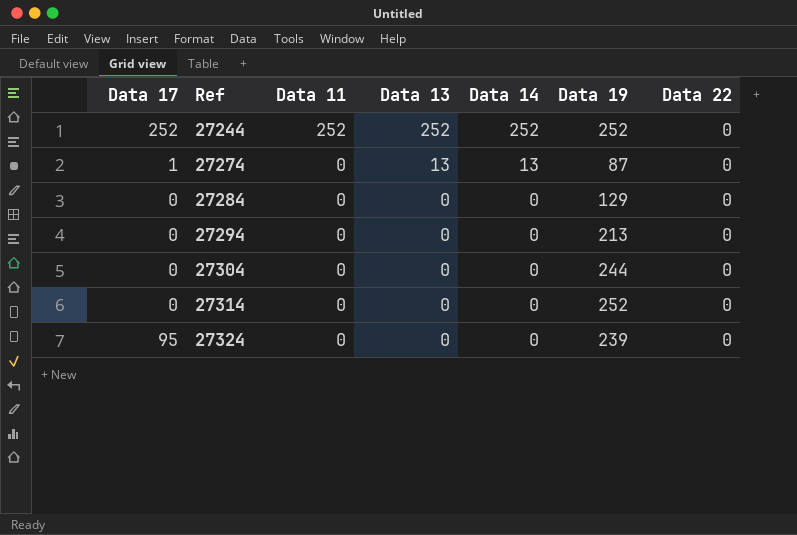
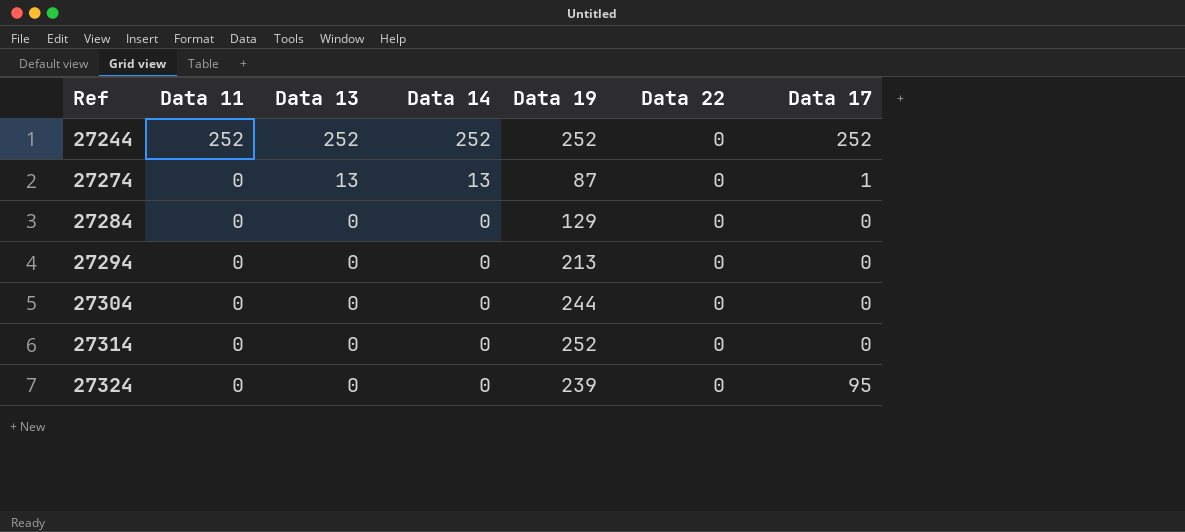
column Data 17 | position: 1 -> 7

